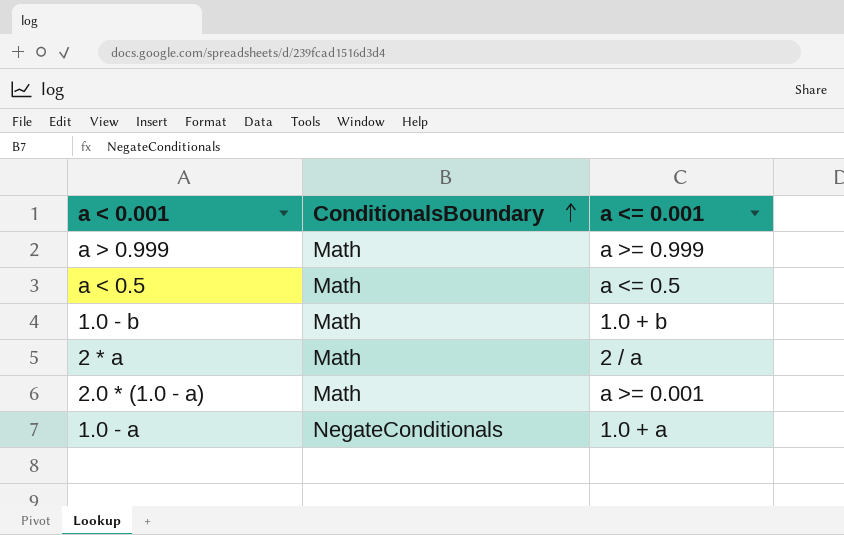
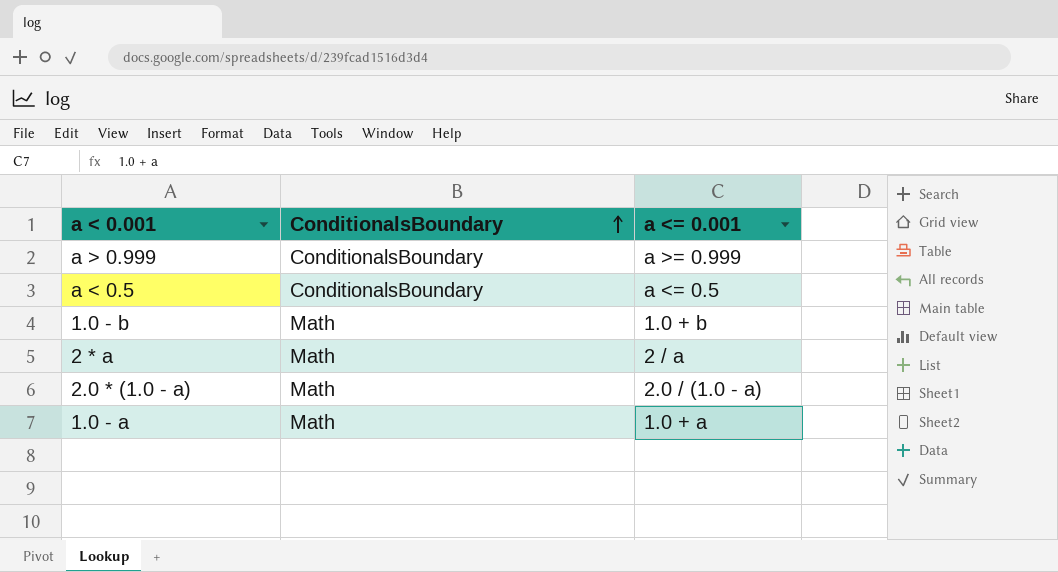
a > 0.999 | ConditionalsBoundary: Math -> ConditionalsBoundary
a < 0.5 | ConditionalsBoundary: Math -> ConditionalsBoundary
2.0 * (1.0 - a) | a <= 0.001: a >= 0.001 -> 2.0 / (1.0 - a)
1.0 - a | ConditionalsBoundary: NegateConditionals -> Math

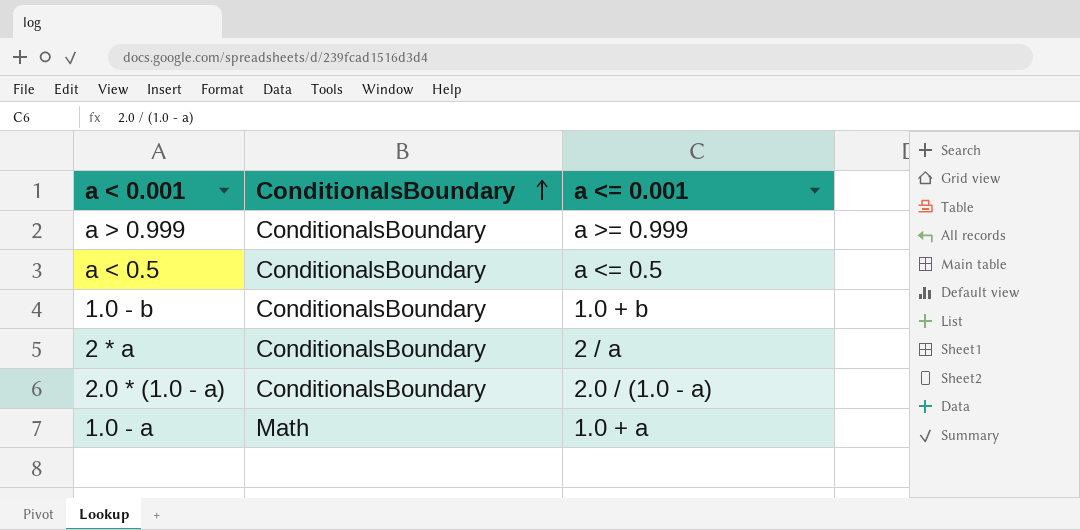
1.0 - b | ConditionalsBoundary: Math -> ConditionalsBoundary
2 * a | ConditionalsBoundary: Math -> ConditionalsBoundary
2.0 * (1.0 - a) | ConditionalsBoundary: Math -> ConditionalsBoundary

